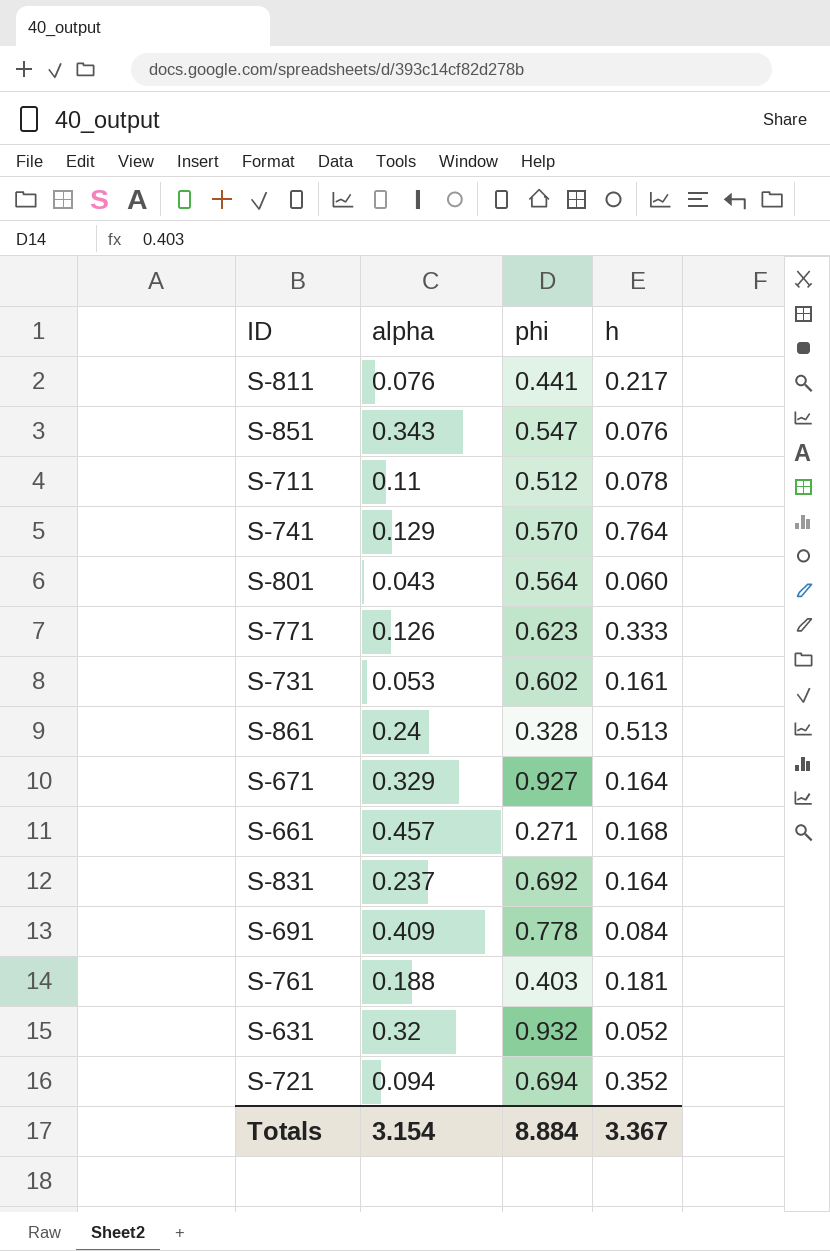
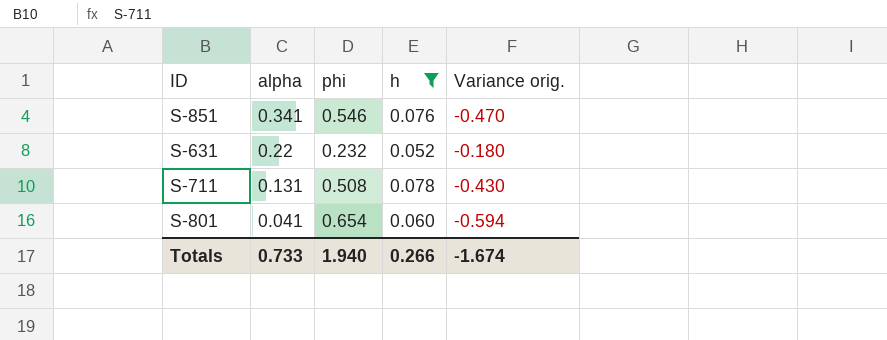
filter: none -> h <= 0.078
row order: none -> alpha descending
column Variance orig. | formula: none -> [h] - [phi]
S-851 | alpha: 0.343 -> 0.341
S-851 | phi: 0.547 -> 0.546
S-631 | alpha: 0.32 -> 0.22
S-631 | phi: 0.932 -> 0.232
S-711 | alpha: 0.11 -> 0.131
S-711 | phi: 0.512 -> 0.508
S-801 | alpha: 0.043 -> 0.041
S-801 | phi: 0.564 -> 0.654
Totals | alpha: 3.154 -> 0.733
Totals | phi: 8.884 -> 1.940
Totals | h: 3.367 -> 0.266

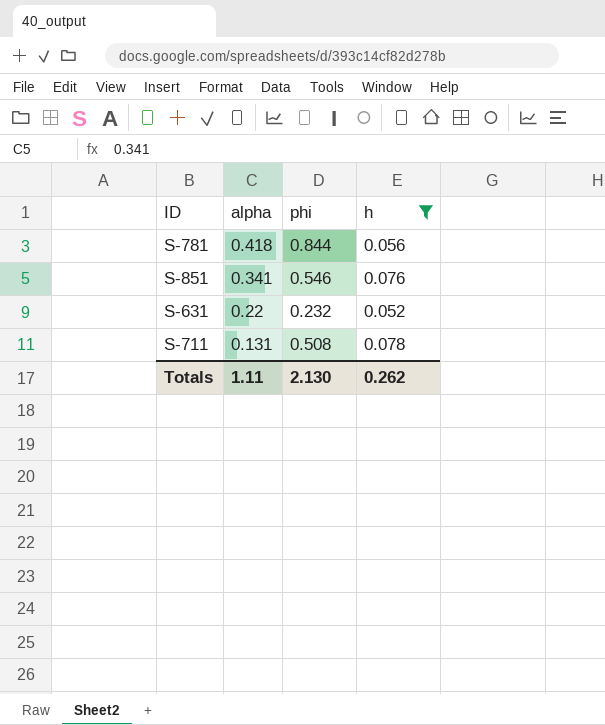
column Variance orig. | formula: [h] - [phi] -> none
row S-801: 0.041 | 0.654 | 0.060 | -0.594 -> none
row S-781: none -> 0.418 | 0.844 | 0.056
Totals | alpha: 0.733 -> 1.11
Totals | phi: 1.940 -> 2.130
Totals | h: 0.266 -> 0.262

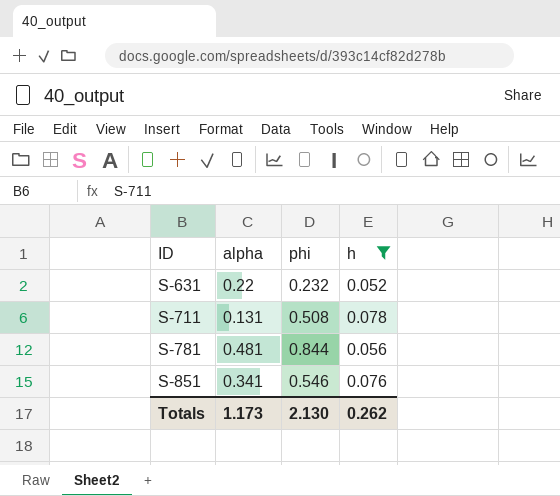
row order: alpha descending -> ID ascending
S-781 | alpha: 0.418 -> 0.481
Totals | alpha: 1.11 -> 1.173

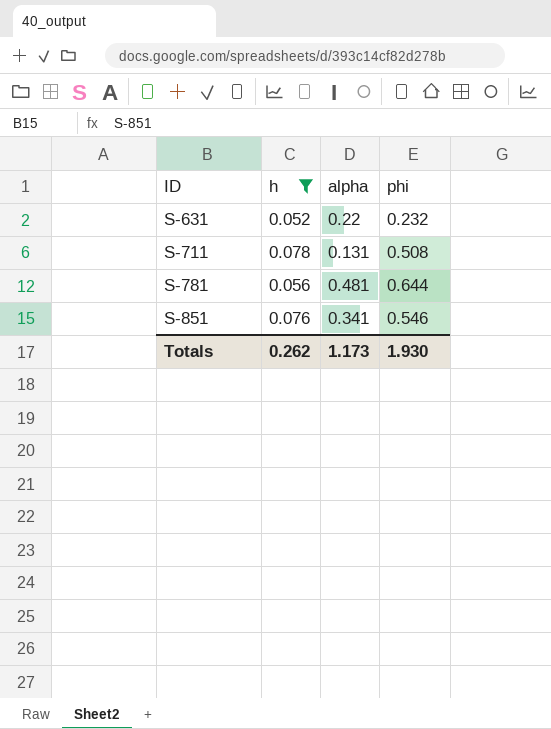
column h | position: 4 -> 2
S-781 | phi: 0.844 -> 0.644
Totals | phi: 2.130 -> 1.930

